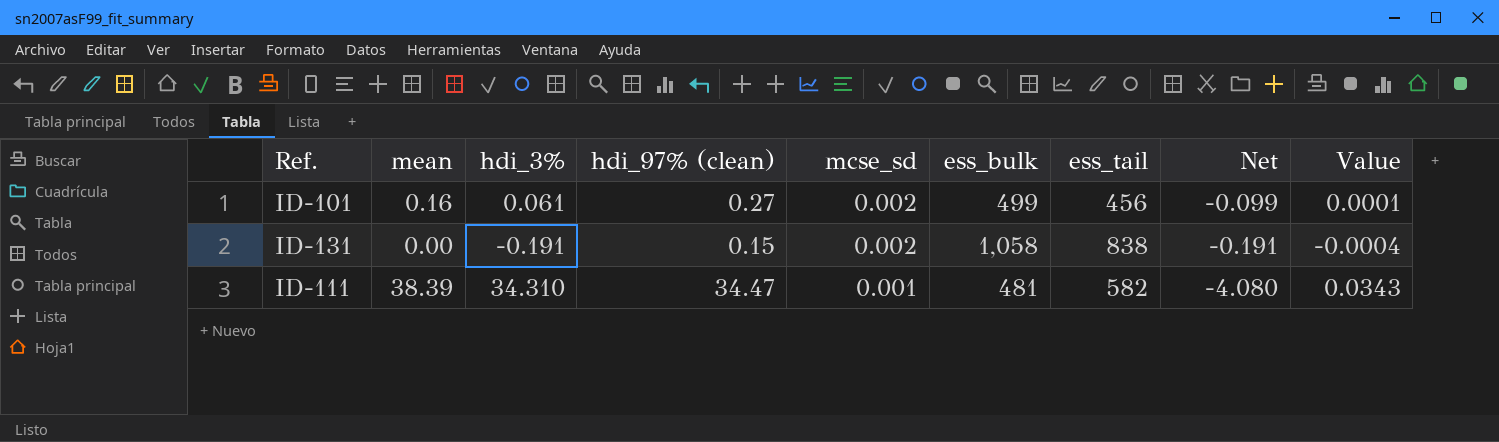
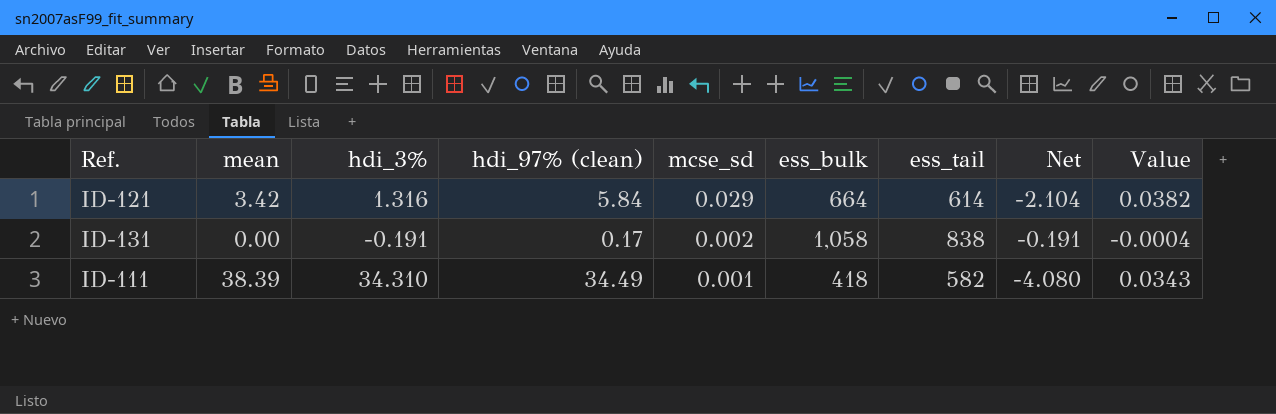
row ID-101: 0.16 | 0.061 | 0.27 | 0.002 | 499 | 456 | -0.099 | 0.0001 -> none
row ID-121: none -> 3.42 | 1.316 | 5.84 | 0.029 | 664 | 614 | -2.104 | 0.0382
ID-131 | hdi_97% (clean): 0.15 -> 0.17
ID-111 | hdi_97% (clean): 34.47 -> 34.49
ID-111 | ess_bulk: 481 -> 418

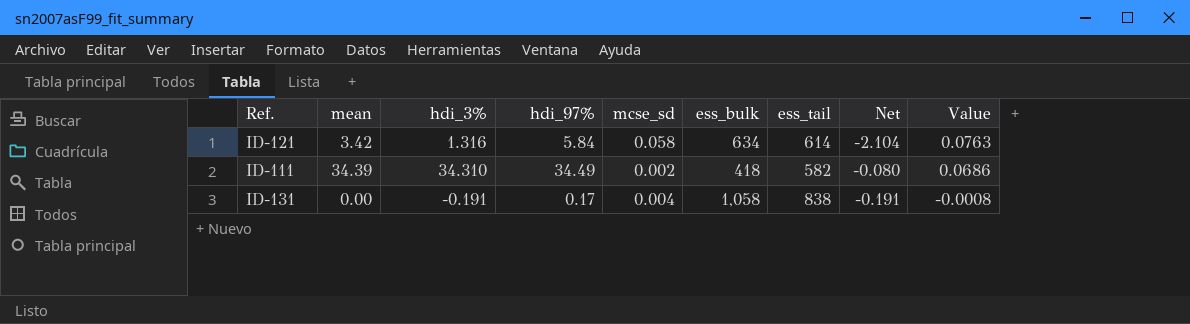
row order: mcse_sd descending -> Value descending
column name: hdi_97% (clean) -> hdi_97%
ID-121 | mcse_sd: 0.029 -> 0.058
ID-121 | ess_bulk: 664 -> 634
ID-121 | Value: 0.0382 -> 0.0763
ID-111 | mean: 38.39 -> 34.39
ID-111 | mcse_sd: 0.001 -> 0.002
ID-111 | Net: -4.080 -> -0.080
ID-111 | Value: 0.0343 -> 0.0686
ID-131 | mcse_sd: 0.002 -> 0.004
ID-131 | Value: -0.0004 -> -0.0008

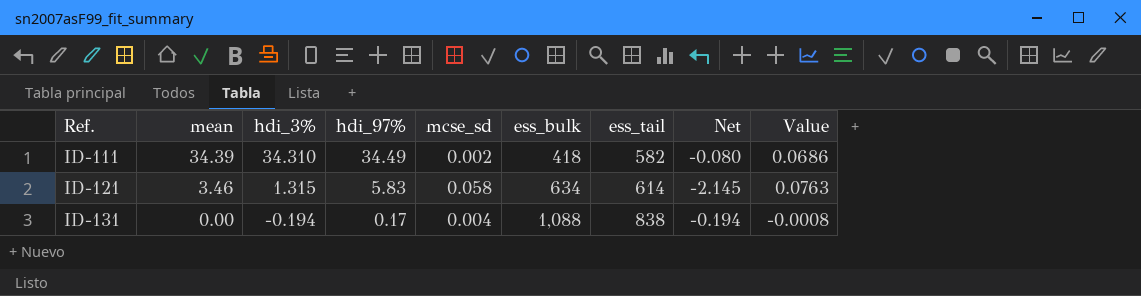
row order: Value descending -> Ref. ascending
ID-121 | mean: 3.42 -> 3.46
ID-121 | hdi_3%: 1.316 -> 1.315
ID-121 | hdi_97%: 5.84 -> 5.83
ID-121 | Net: -2.104 -> -2.145
ID-131 | hdi_3%: -0.191 -> -0.194
ID-131 | ess_bulk: 1,058 -> 1,088
ID-131 | Net: -0.191 -> -0.194

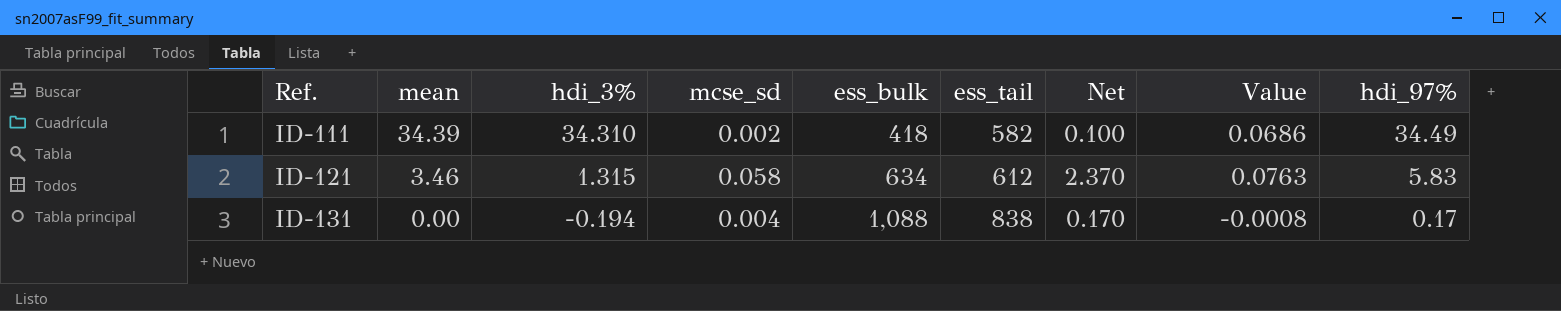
column Net | formula: [hdi_3%] - [mean] -> [hdi_97%] - [mean]
column hdi_97% | position: 4 -> 9
ID-121 | ess_tail: 614 -> 612

